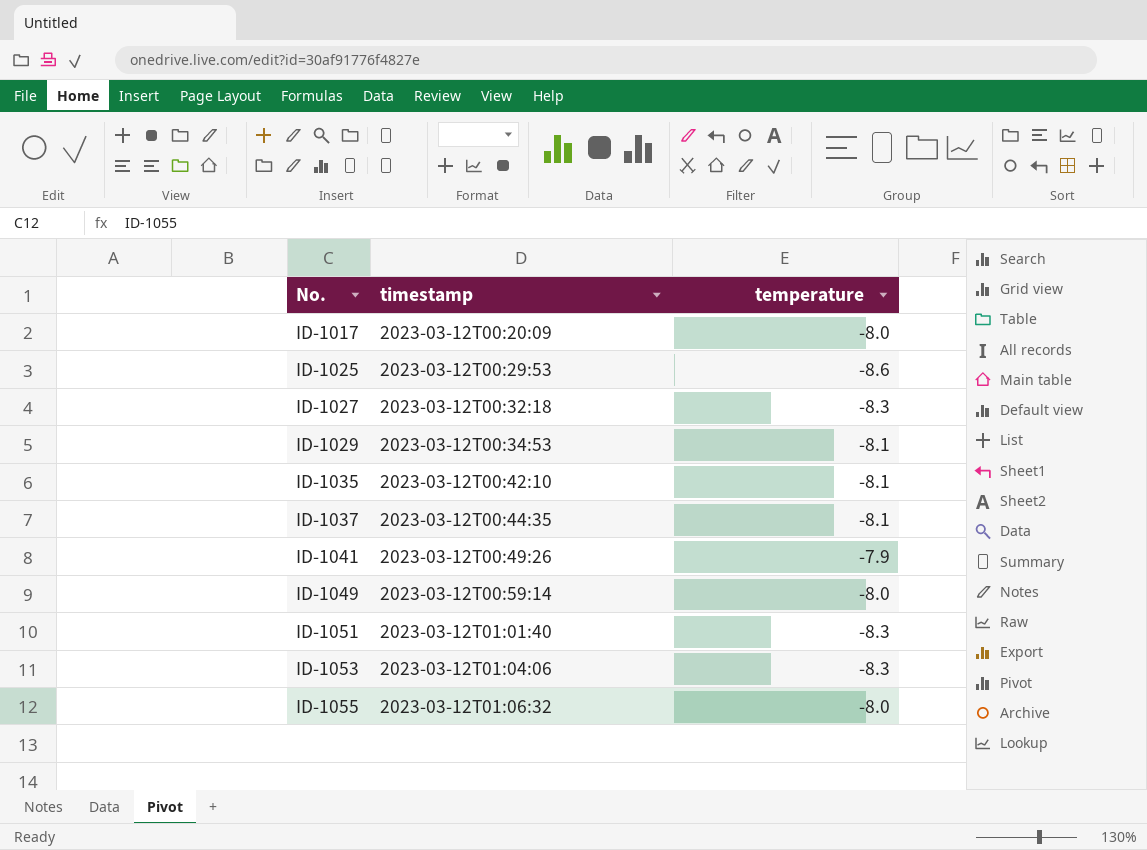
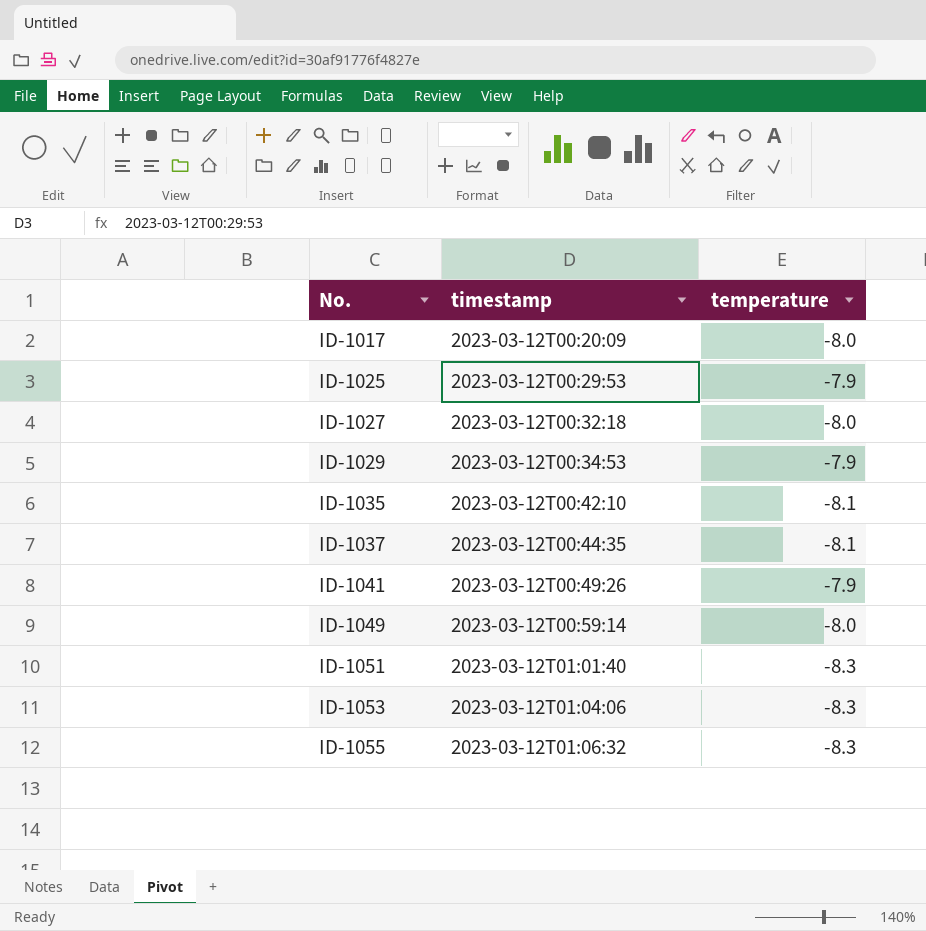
ID-1025 | temperature: -8.6 -> -7.9
ID-1027 | temperature: -8.3 -> -8.0
ID-1029 | temperature: -8.1 -> -7.9
ID-1055 | temperature: -8.0 -> -8.3

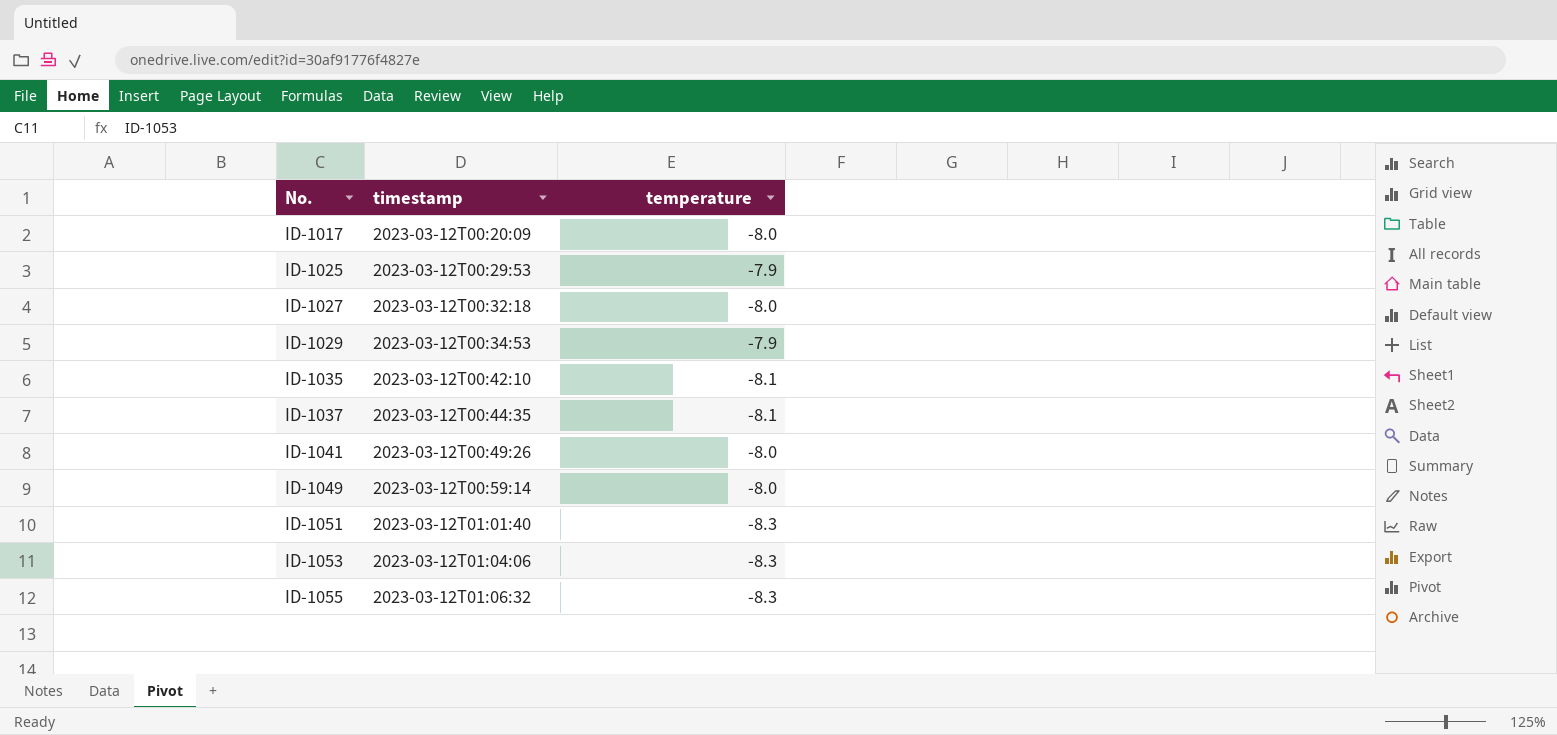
ID-1041 | temperature: -7.9 -> -8.0

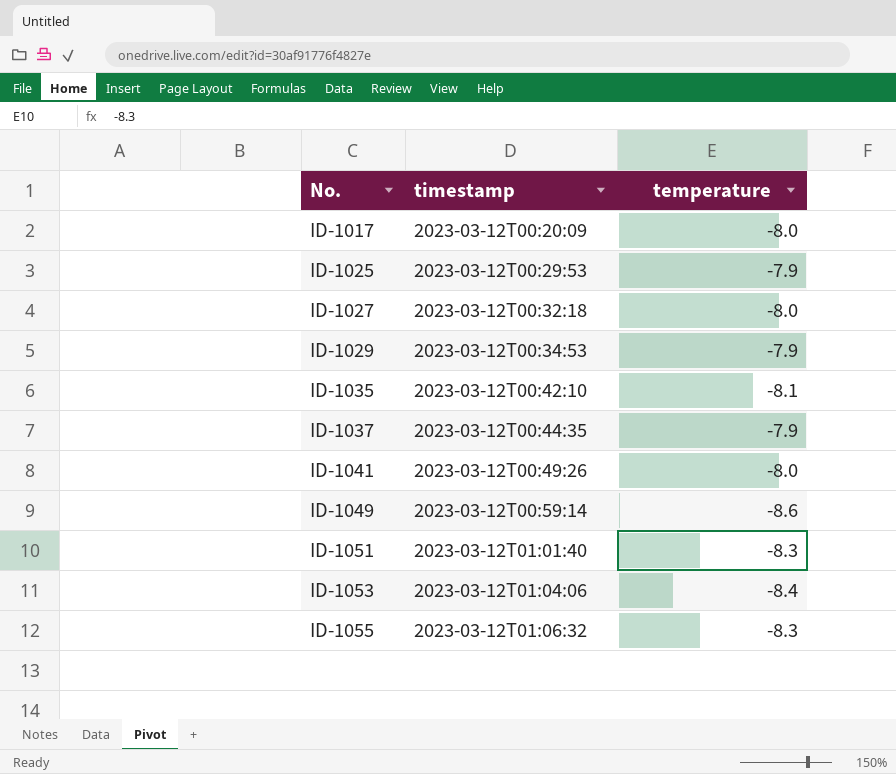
ID-1037 | temperature: -8.1 -> -7.9
ID-1049 | temperature: -8.0 -> -8.6
ID-1053 | temperature: -8.3 -> -8.4

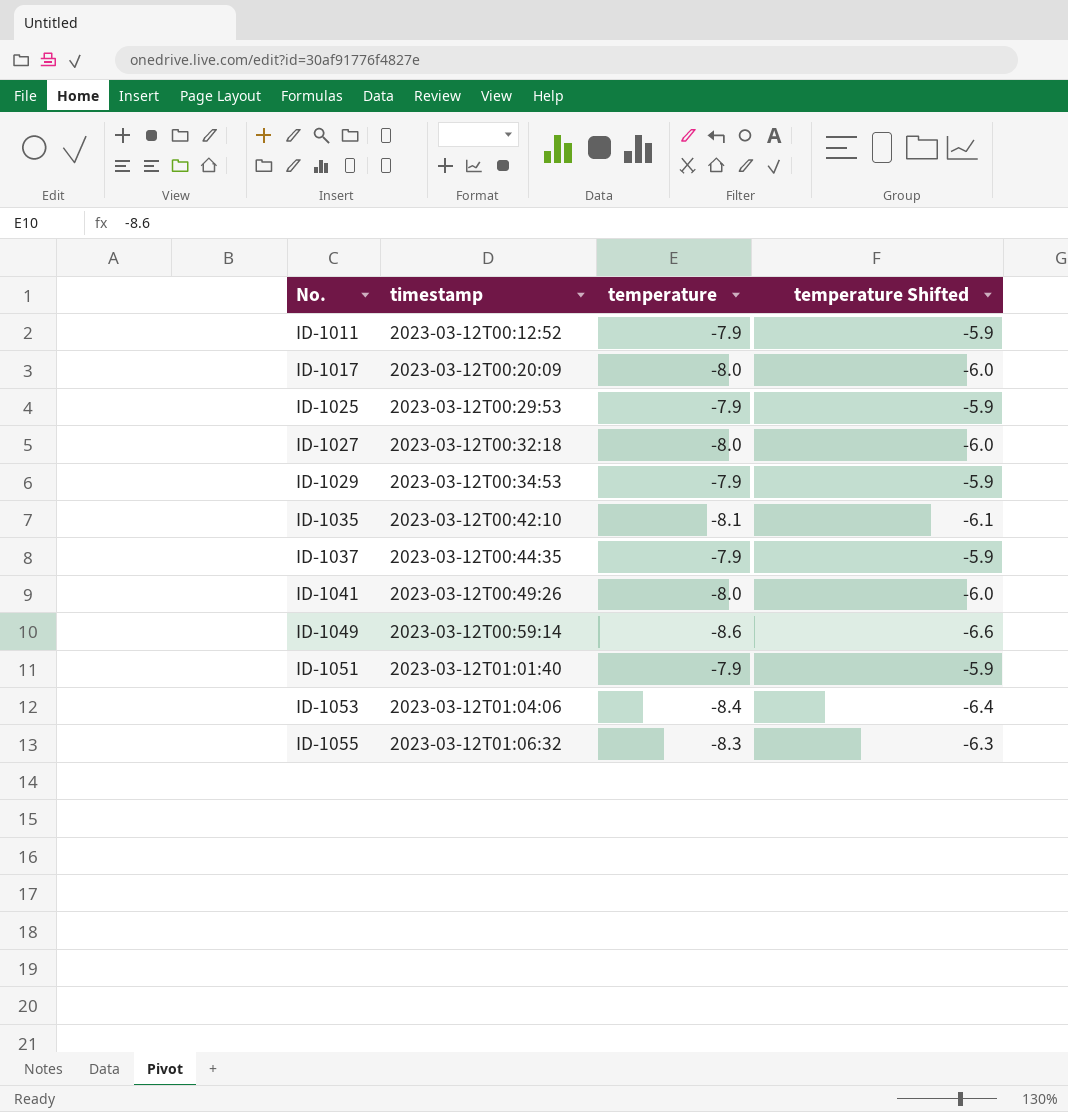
column temperature Shifted | formula: none -> [temperature] + 2
row ID-1011: none -> 2023-03-12T00:12:52 | -7.9 | -5.9
ID-1051 | temperature: -8.3 -> -7.9

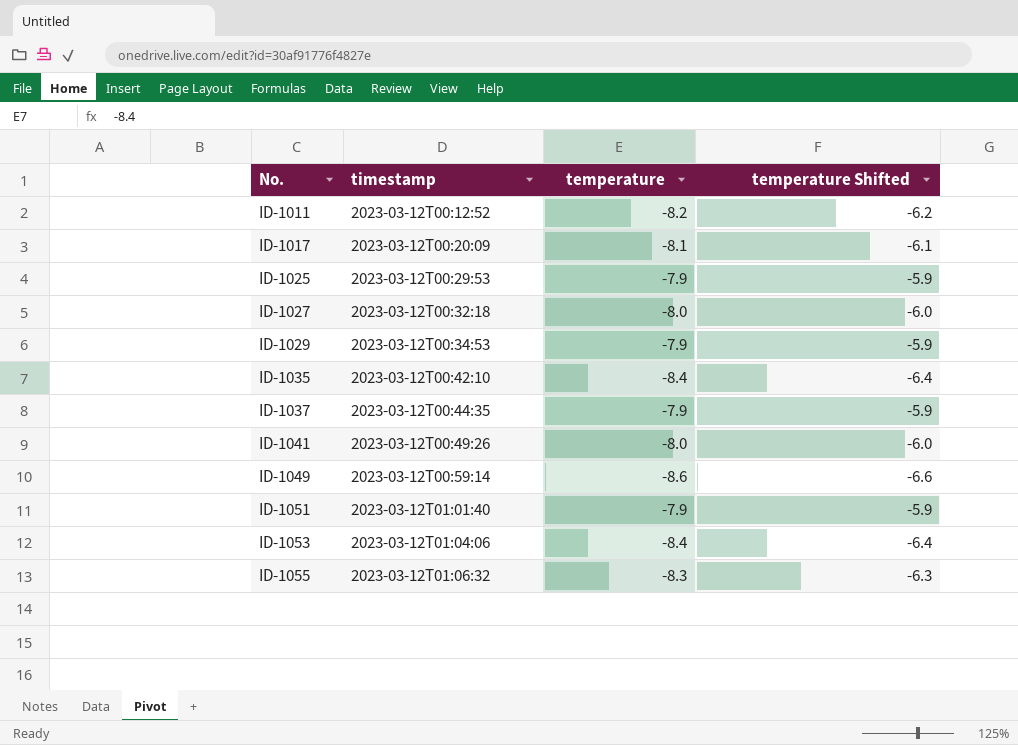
ID-1011 | temperature: -7.9 -> -8.2
ID-1011 | temperature Shifted: -5.9 -> -6.2
ID-1017 | temperature: -8.0 -> -8.1
ID-1017 | temperature Shifted: -6.0 -> -6.1
ID-1035 | temperature: -8.1 -> -8.4
ID-1035 | temperature Shifted: -6.1 -> -6.4

